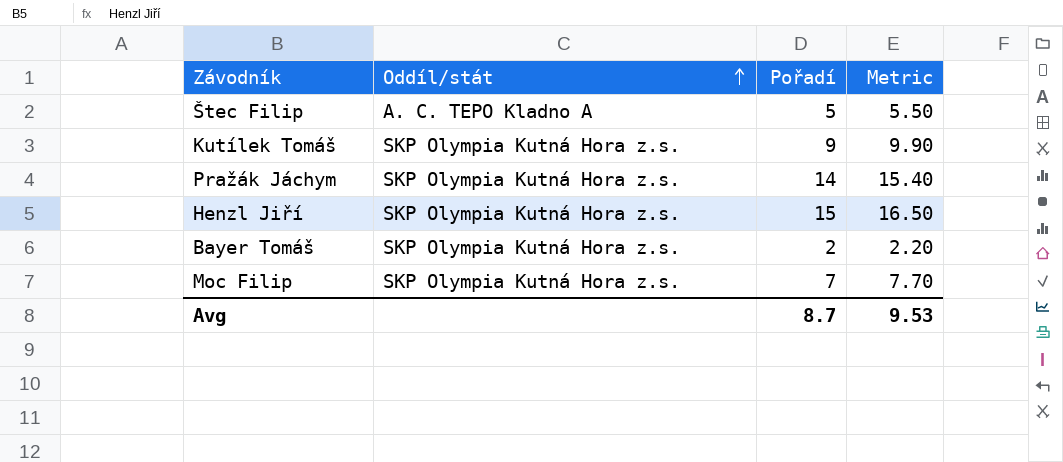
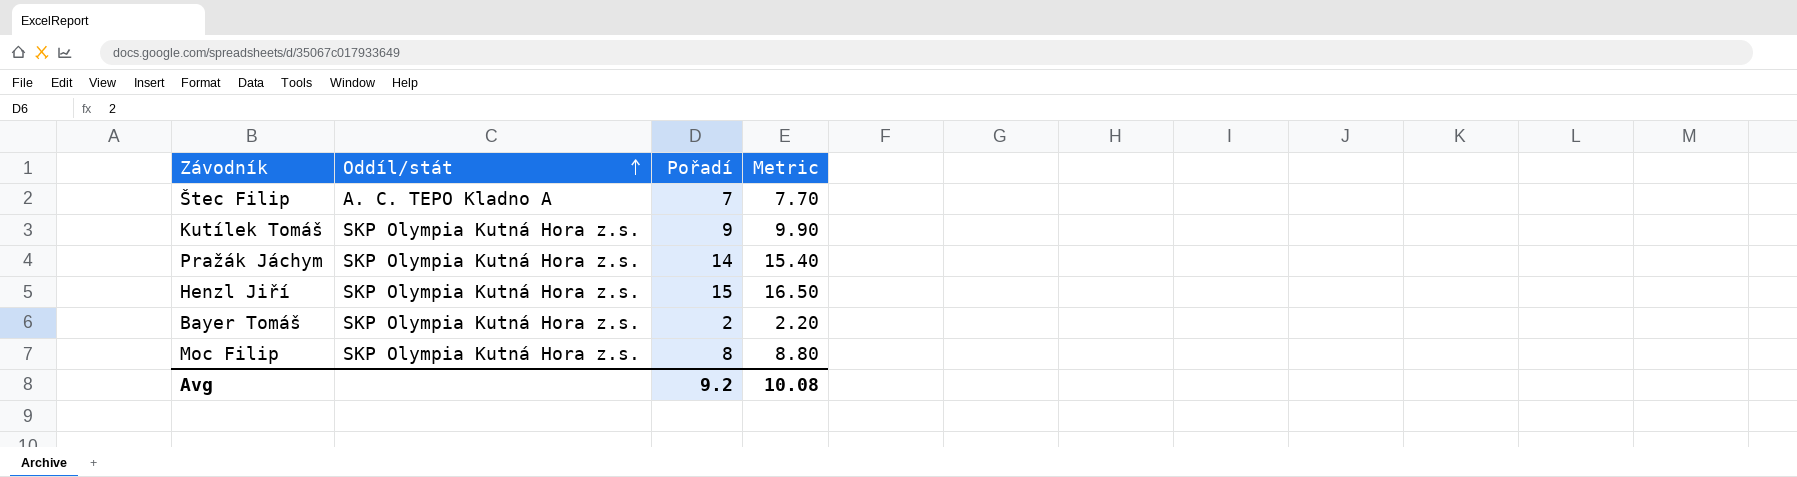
Štec Filip | Pořadí: 5 -> 7
Štec Filip | Metric: 5.50 -> 7.70
Moc Filip | Pořadí: 7 -> 8
Moc Filip | Metric: 7.70 -> 8.80
Avg | Pořadí: 8.7 -> 9.2
Avg | Metric: 9.53 -> 10.08

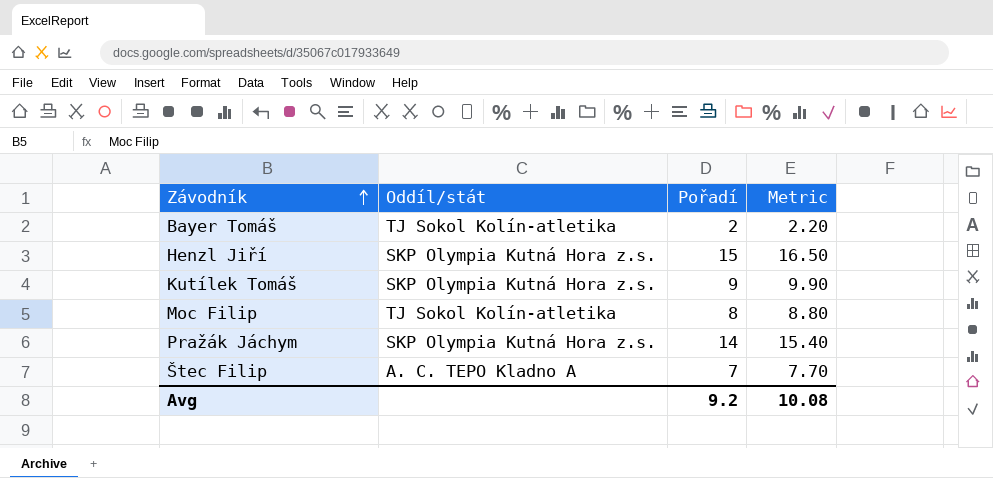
row order: Oddíl/stát ascending -> Závodník ascending
Bayer Tomáš | Oddíl/stát: SKP Olympia Kutná Hora z.s. -> TJ Sokol Kolín-atletika
Moc Filip | Oddíl/stát: SKP Olympia Kutná Hora z.s. -> TJ Sokol Kolín-atletika

